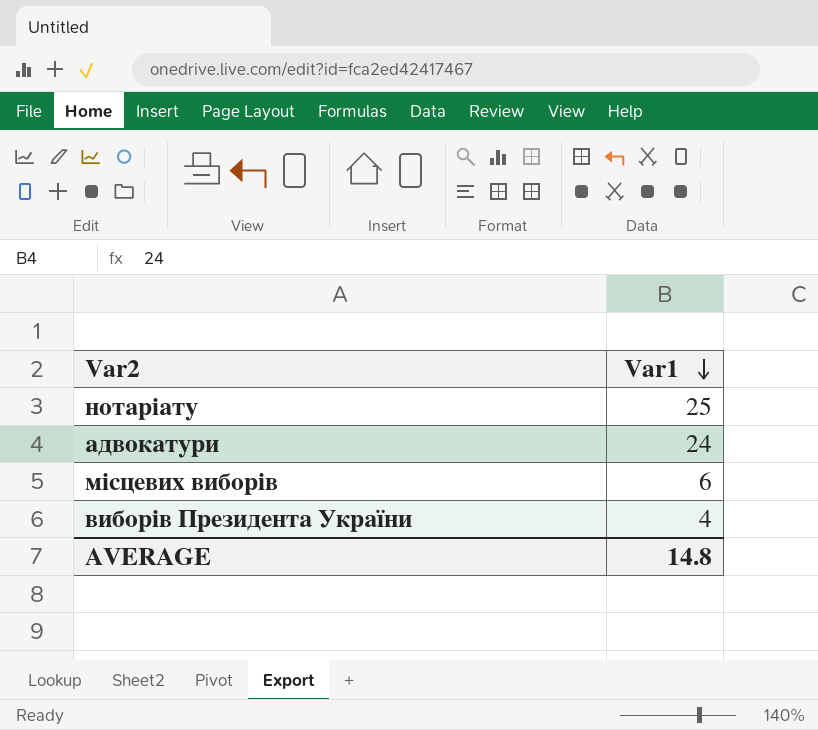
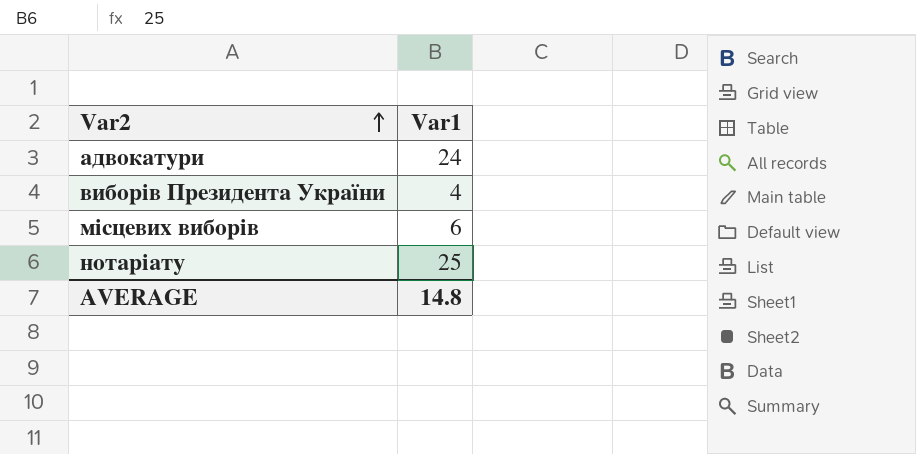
row order: Var1 descending -> Var2 ascending

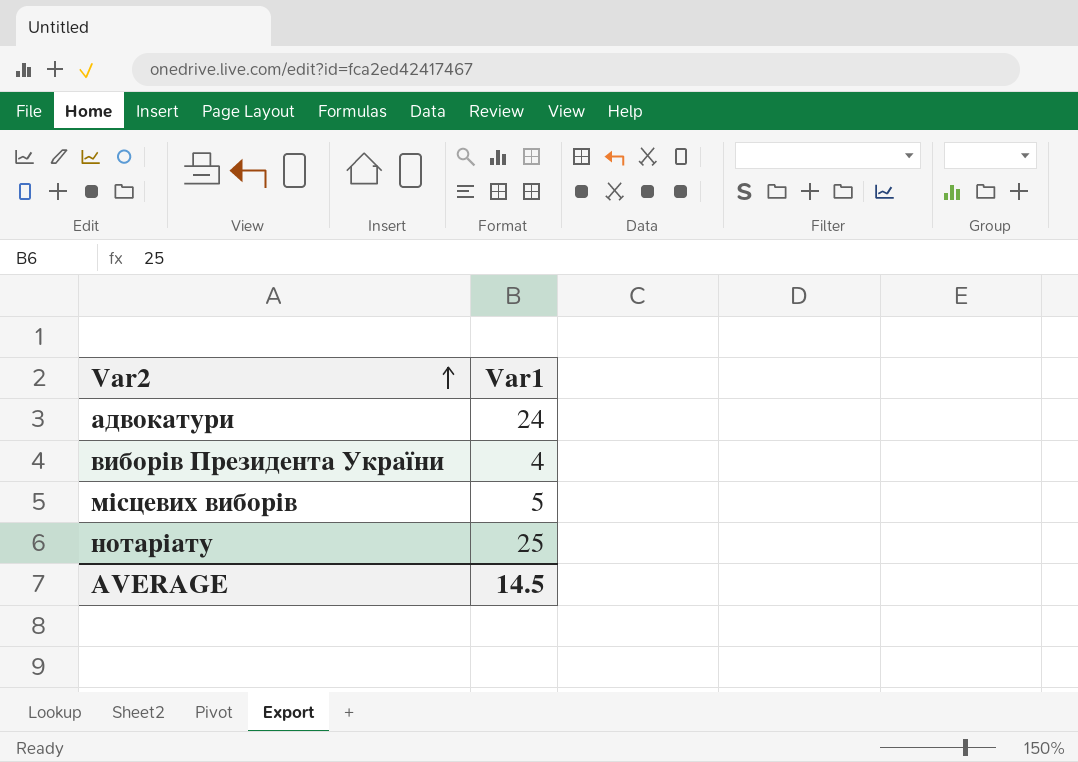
місцевих виборів | Var1: 6 -> 5
AVERAGE | Var1: 14.8 -> 14.5

